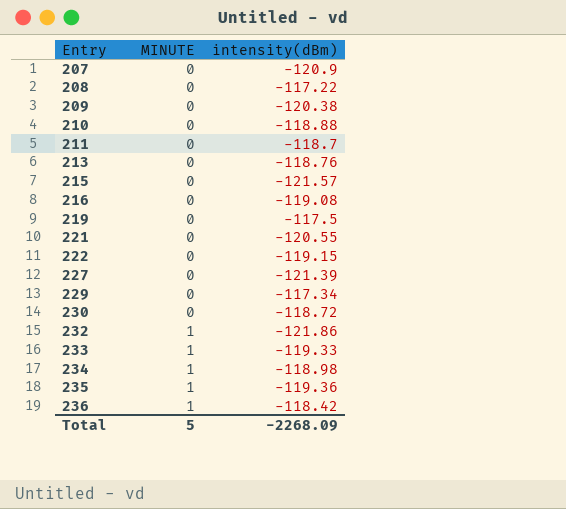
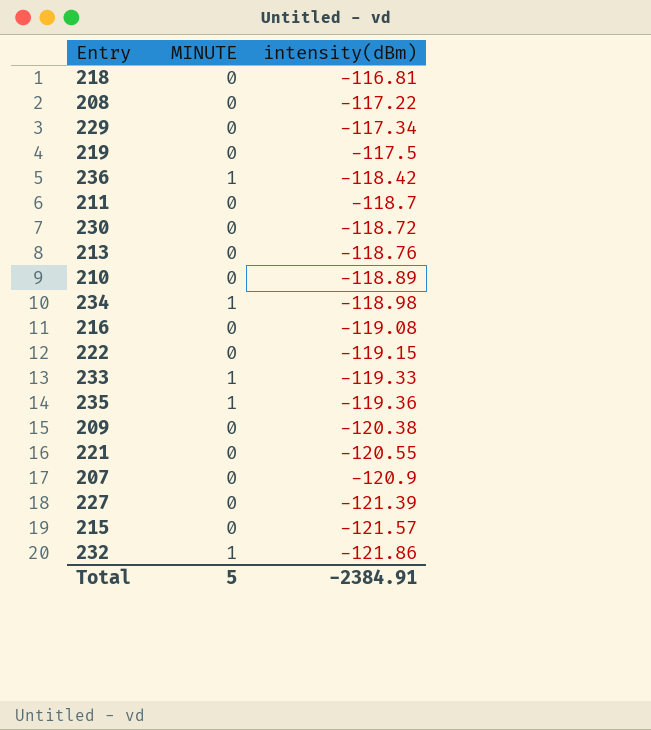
row order: Entry ascending -> intensity(dBm) descending
row 218: none -> 0 | -116.81
210 | intensity(dBm): -118.88 -> -118.89
Total | intensity(dBm): -2268.09 -> -2384.91

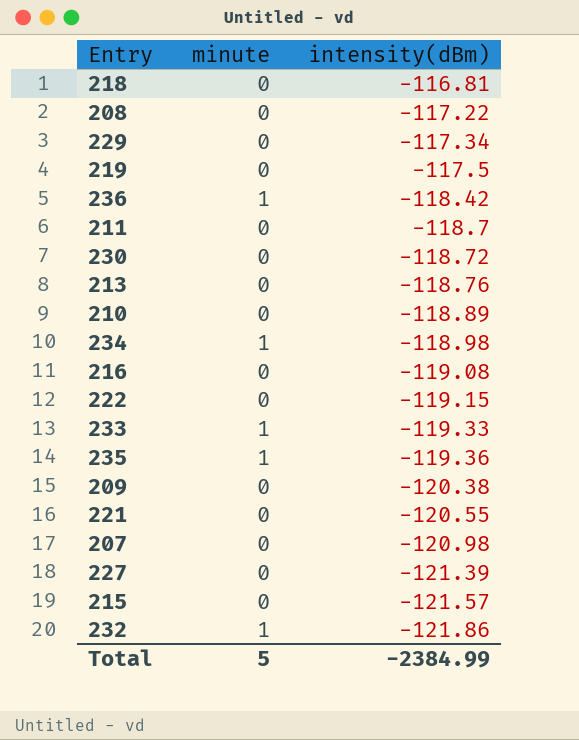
column name: MINUTE -> minute
207 | intensity(dBm): -120.9 -> -120.98
Total | intensity(dBm): -2384.91 -> -2384.99

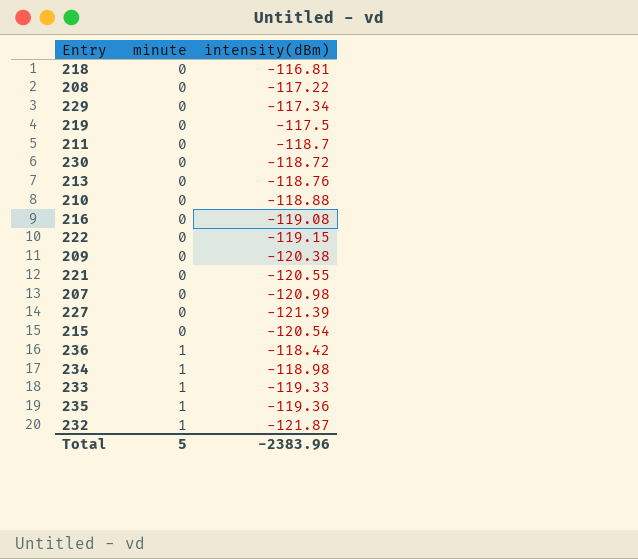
row order: intensity(dBm) descending -> minute ascending
210 | intensity(dBm): -118.89 -> -118.88
215 | intensity(dBm): -121.57 -> -120.54
232 | intensity(dBm): -121.86 -> -121.87
Total | intensity(dBm): -2384.99 -> -2383.96

